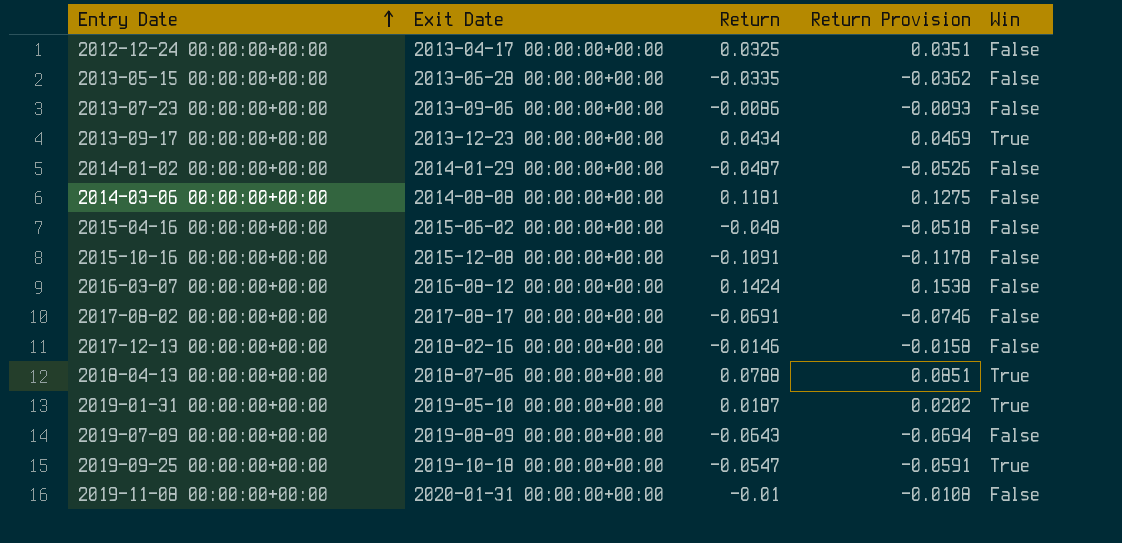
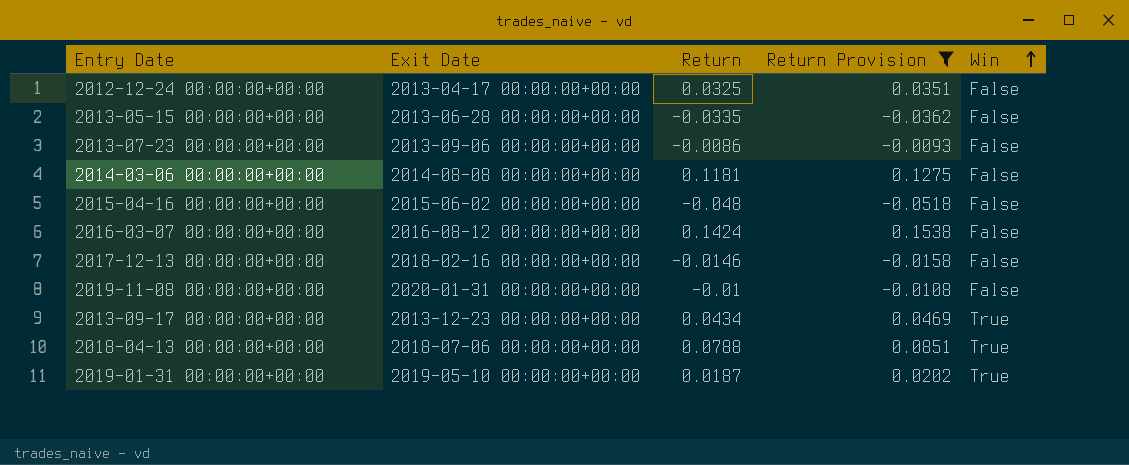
filter: none -> Return Provision >= -0.0518
row order: Entry Date ascending -> Win ascending

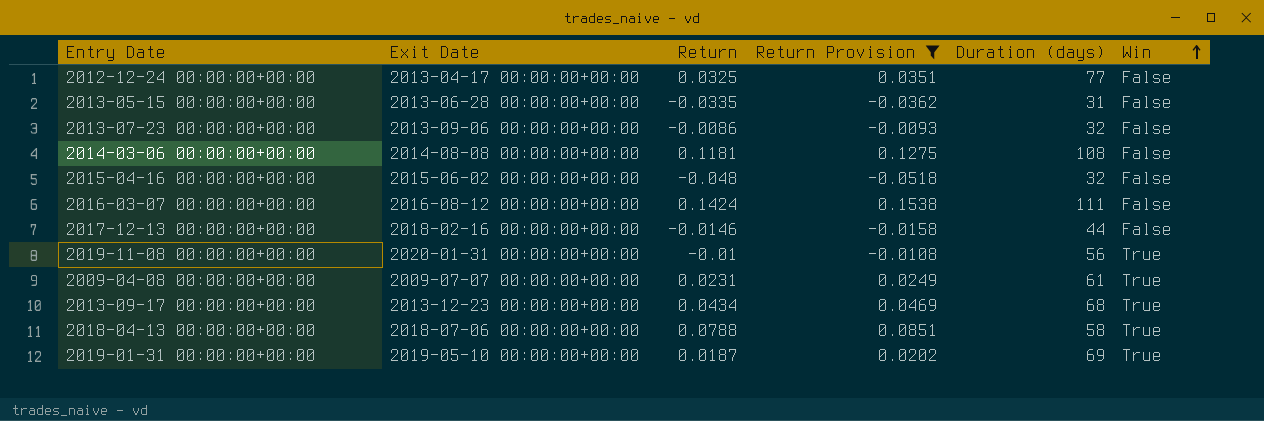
column Duration (days) | position: none -> 5
2019-11-08 00:00:00+00:00 | Win: False -> True
row 2009-04-08 00:00:00+00:00: none -> 2009-07-07 00:00:00+00:00 | 0.0231 | 0.0249 | 61 | True

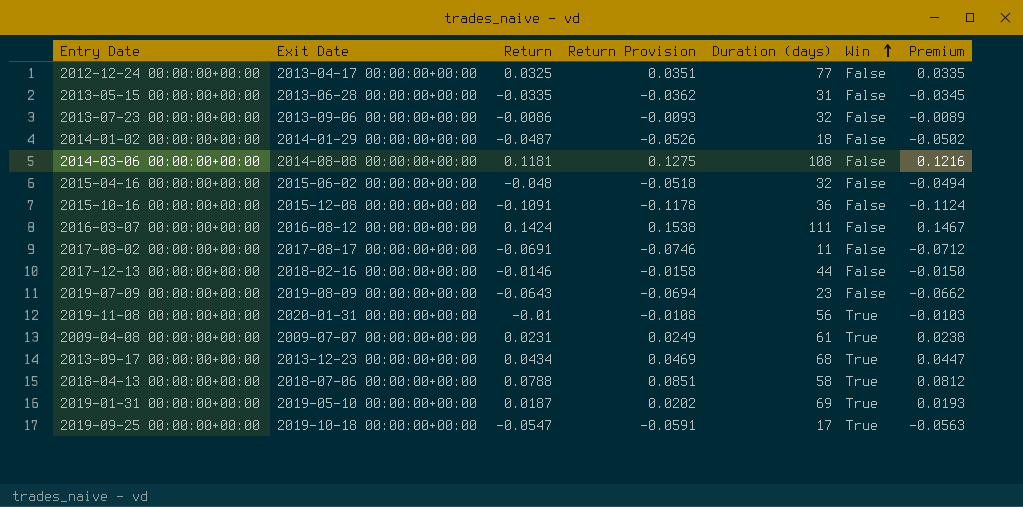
filter: Return Provision >= -0.0518 -> none
column Premium | formula: none -> [Return] * 1.03

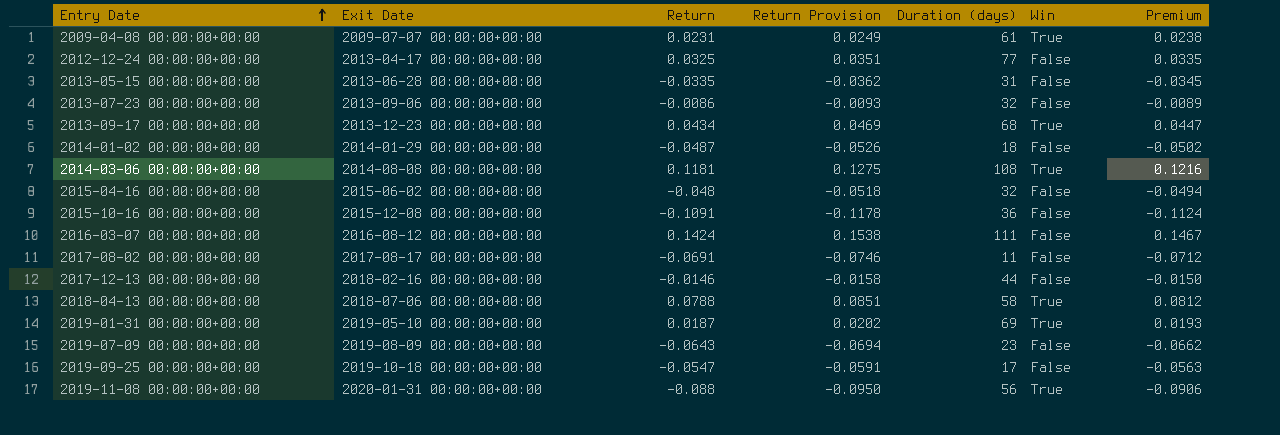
row order: Win ascending -> Entry Date ascending
2014-03-06 00:00:00+00:00 | Win: False -> True
2019-09-25 00:00:00+00:00 | Win: True -> False
2019-11-08 00:00:00+00:00 | Return: -0.01 -> -0.088
2019-11-08 00:00:00+00:00 | Return Provision: -0.0108 -> -0.0950
2019-11-08 00:00:00+00:00 | Premium: -0.0103 -> -0.0906

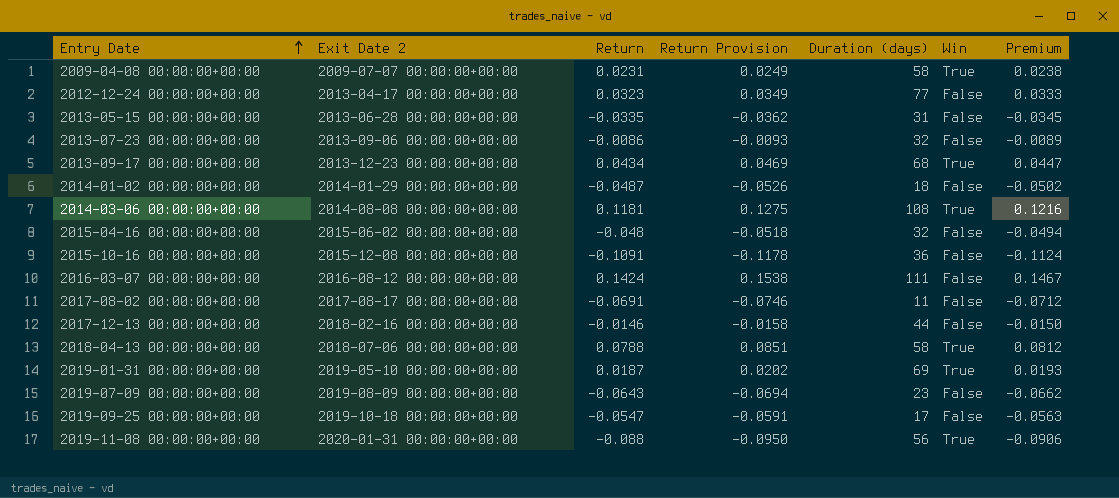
column name: Exit Date -> Exit Date 2
2009-04-08 00:00:00+00:00 | Duration (days): 61 -> 58
2012-12-24 00:00:00+00:00 | Return: 0.0325 -> 0.0323
2012-12-24 00:00:00+00:00 | Return Provision: 0.0351 -> 0.0349
2012-12-24 00:00:00+00:00 | Premium: 0.0335 -> 0.0333

